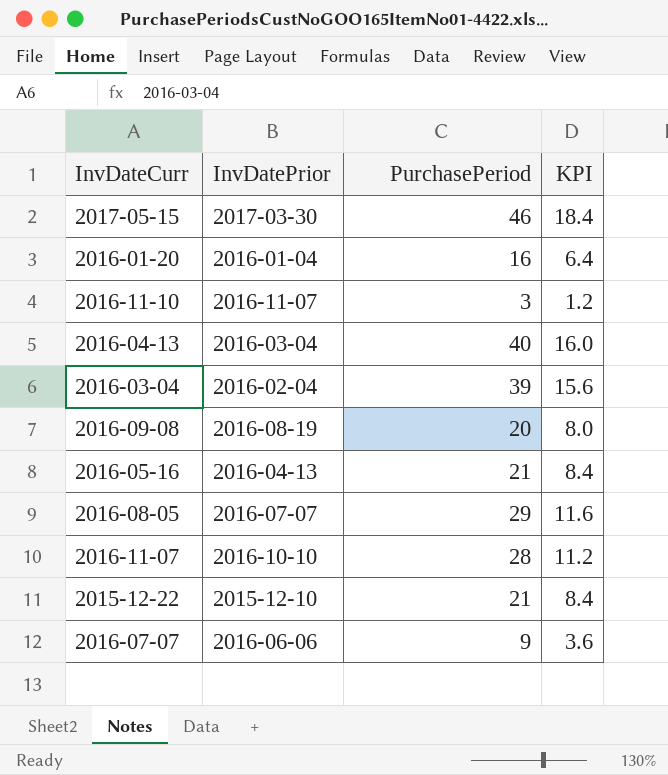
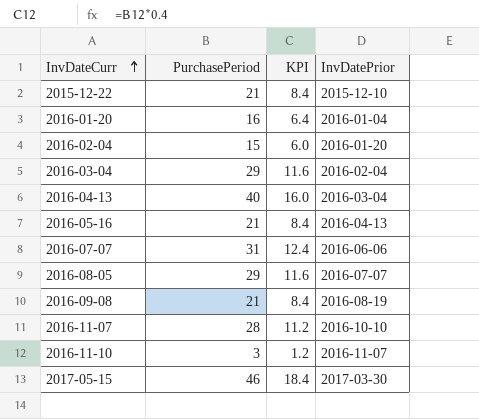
row order: none -> InvDateCurr ascending
column InvDatePrior | position: 2 -> 4
row 2016-02-04: none -> 15 | 6.0 | 2016-01-20
2016-03-04 | PurchasePeriod: 39 -> 29
2016-03-04 | KPI: 15.6 -> 11.6
2016-07-07 | PurchasePeriod: 9 -> 31
2016-07-07 | KPI: 3.6 -> 12.4
2016-09-08 | PurchasePeriod: 20 -> 21
2016-09-08 | KPI: 8.0 -> 8.4

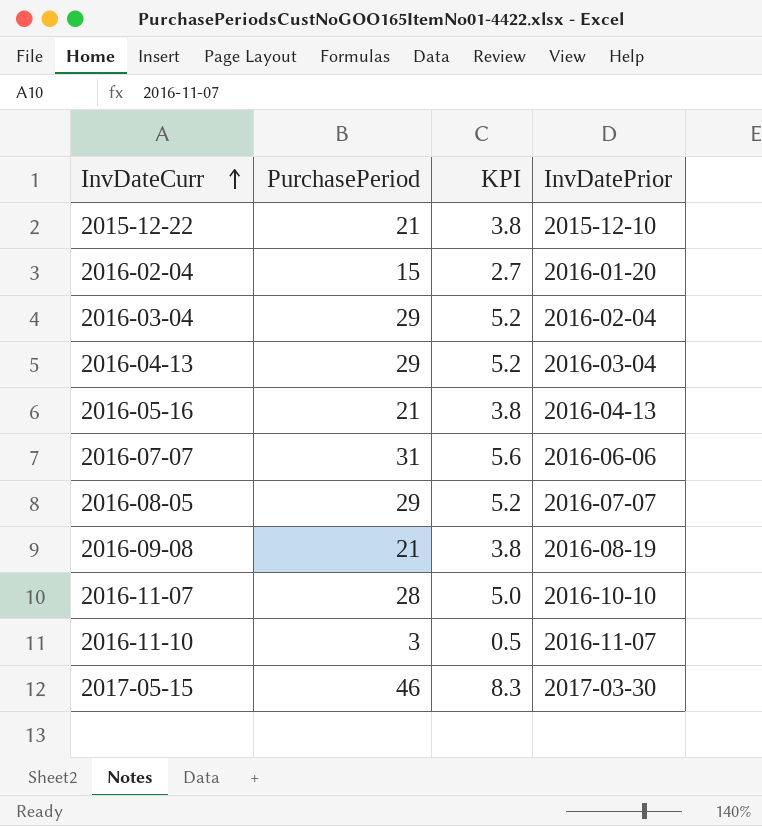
column KPI | formula: [PurchasePeriod] * 0.4 -> [PurchasePeriod] * 0.18
row 2016-01-20: 16 | 6.4 | 2016-01-04 -> none
2016-04-13 | PurchasePeriod: 40 -> 29

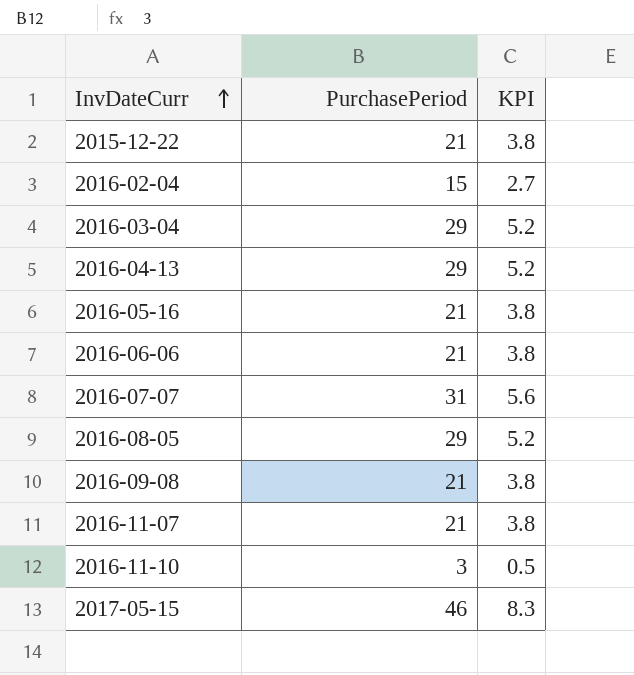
column InvDatePrior | position: 4 -> none
row 2016-06-06: none -> 21 | 3.8
2016-11-07 | PurchasePeriod: 28 -> 21
2016-11-07 | KPI: 5.0 -> 3.8

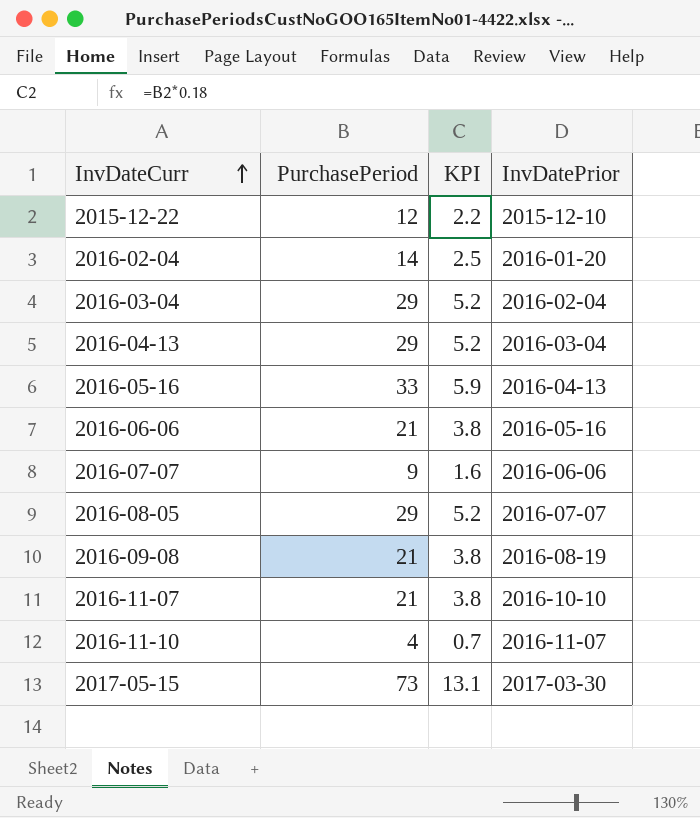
column InvDatePrior | position: none -> 4
2015-12-22 | PurchasePeriod: 21 -> 12
2015-12-22 | KPI: 3.8 -> 2.2
2016-02-04 | PurchasePeriod: 15 -> 14
2016-02-04 | KPI: 2.7 -> 2.5
2016-05-16 | PurchasePeriod: 21 -> 33
2016-05-16 | KPI: 3.8 -> 5.9
2016-07-07 | PurchasePeriod: 31 -> 9
2016-07-07 | KPI: 5.6 -> 1.6
2016-11-10 | PurchasePeriod: 3 -> 4
2016-11-10 | KPI: 0.5 -> 0.7
2017-05-15 | PurchasePeriod: 46 -> 73
2017-05-15 | KPI: 8.3 -> 13.1

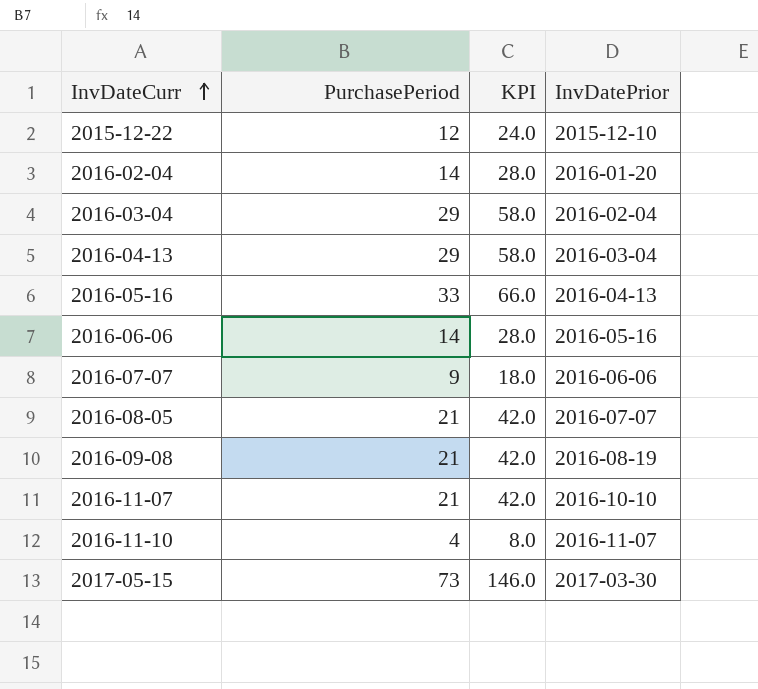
column KPI | formula: [PurchasePeriod] * 0.18 -> [PurchasePeriod] * 2
2016-06-06 | PurchasePeriod: 21 -> 14
2016-08-05 | PurchasePeriod: 29 -> 21

